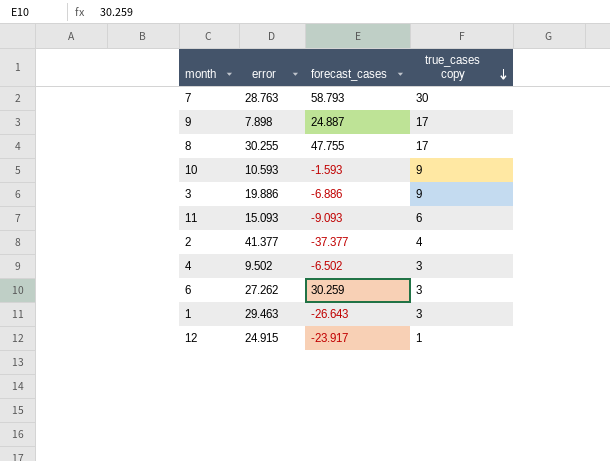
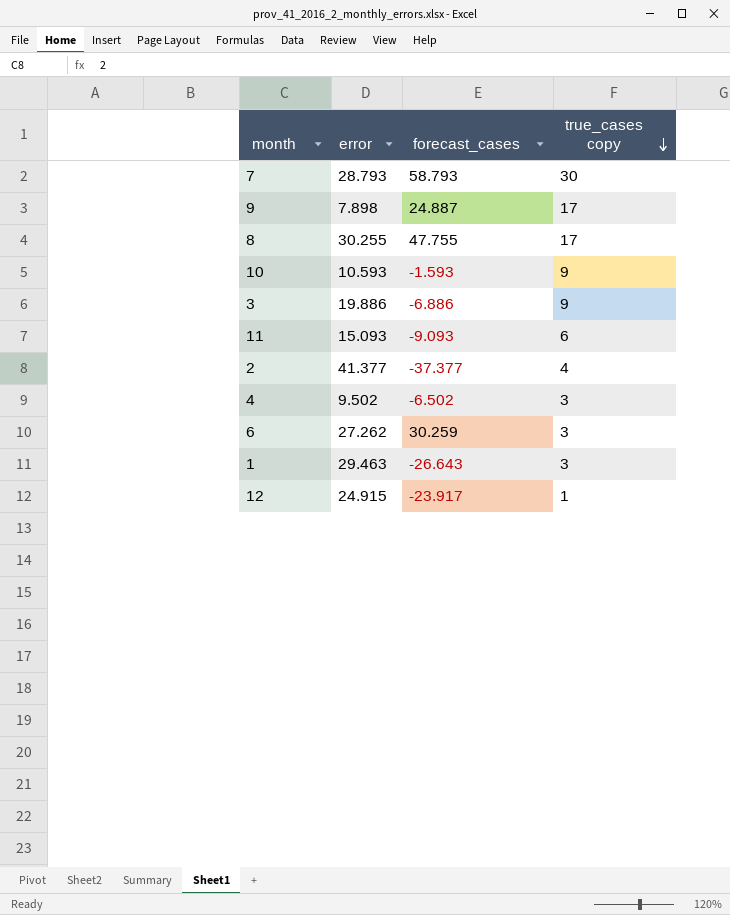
7 | error: 28.763 -> 28.793

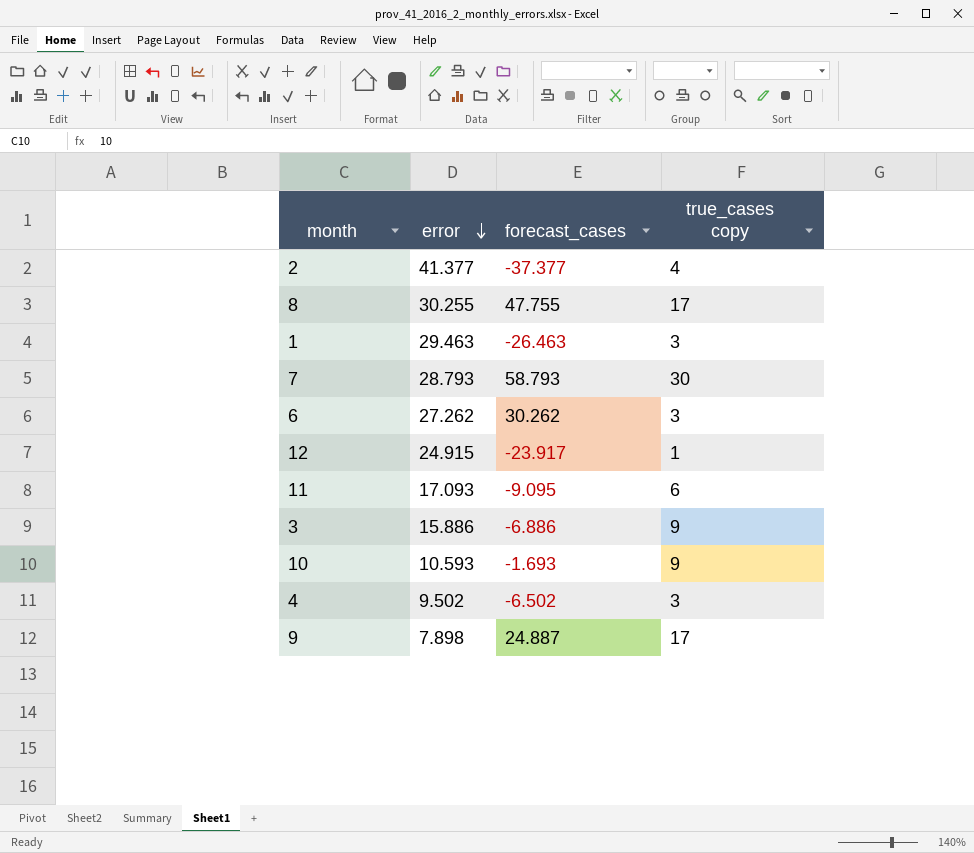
row order: true_cases copy descending -> error descending
1 | forecast_cases: -26.643 -> -26.463
6 | forecast_cases: 30.259 -> 30.262
11 | error: 15.093 -> 17.093
11 | forecast_cases: -9.093 -> -9.095
3 | error: 19.886 -> 15.886
10 | forecast_cases: -1.593 -> -1.693

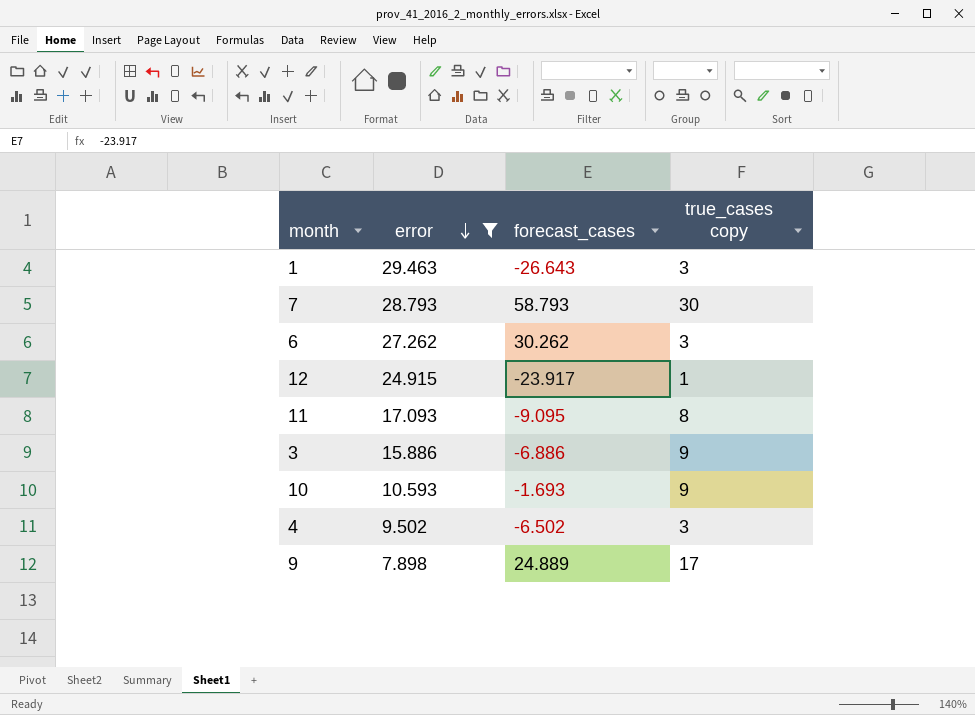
filter: none -> error <= 29.463
1 | forecast_cases: -26.463 -> -26.643
11 | true_cases copy: 6 -> 8
9 | forecast_cases: 24.887 -> 24.889

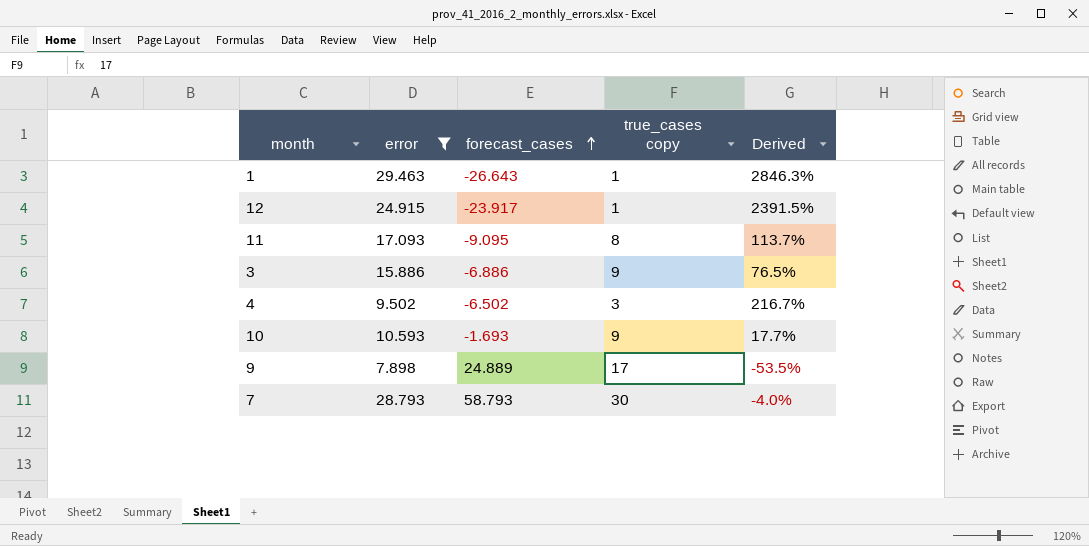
row order: error descending -> forecast_cases ascending
column Derived | formula: none -> ([error] - [true_cases copy]) / [true_cases copy]
row 6: 27.262 | 30.262 | 3 -> none
1 | true_cases copy: 3 -> 1

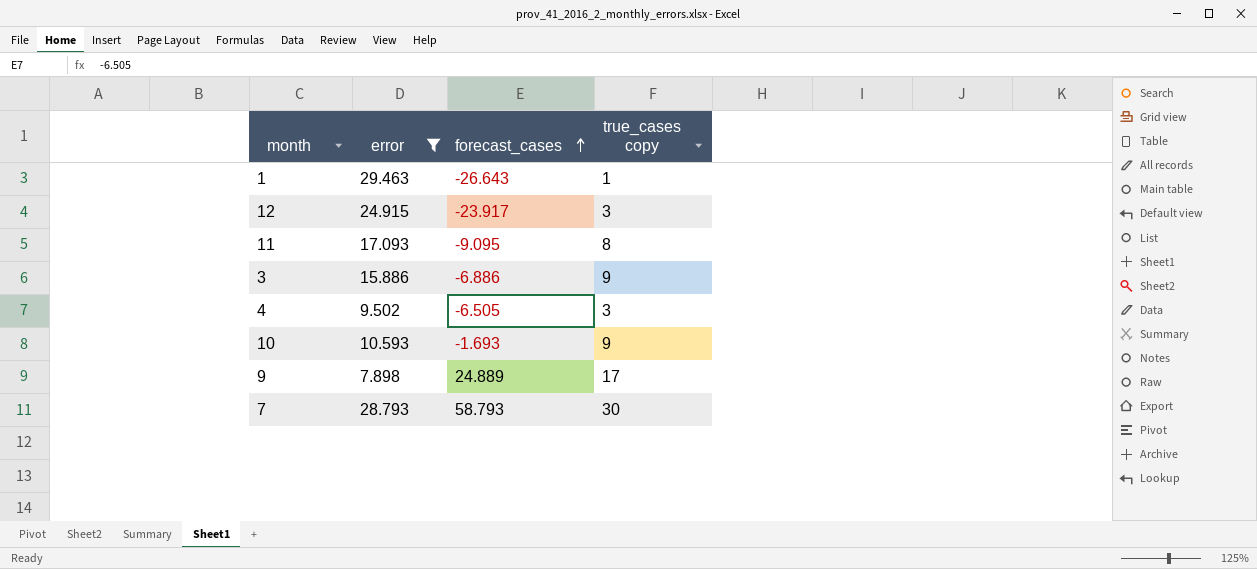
column Derived | formula: ([error] - [true_cases copy]) / [true_cases copy] -> none
12 | true_cases copy: 1 -> 3
4 | forecast_cases: -6.502 -> -6.505

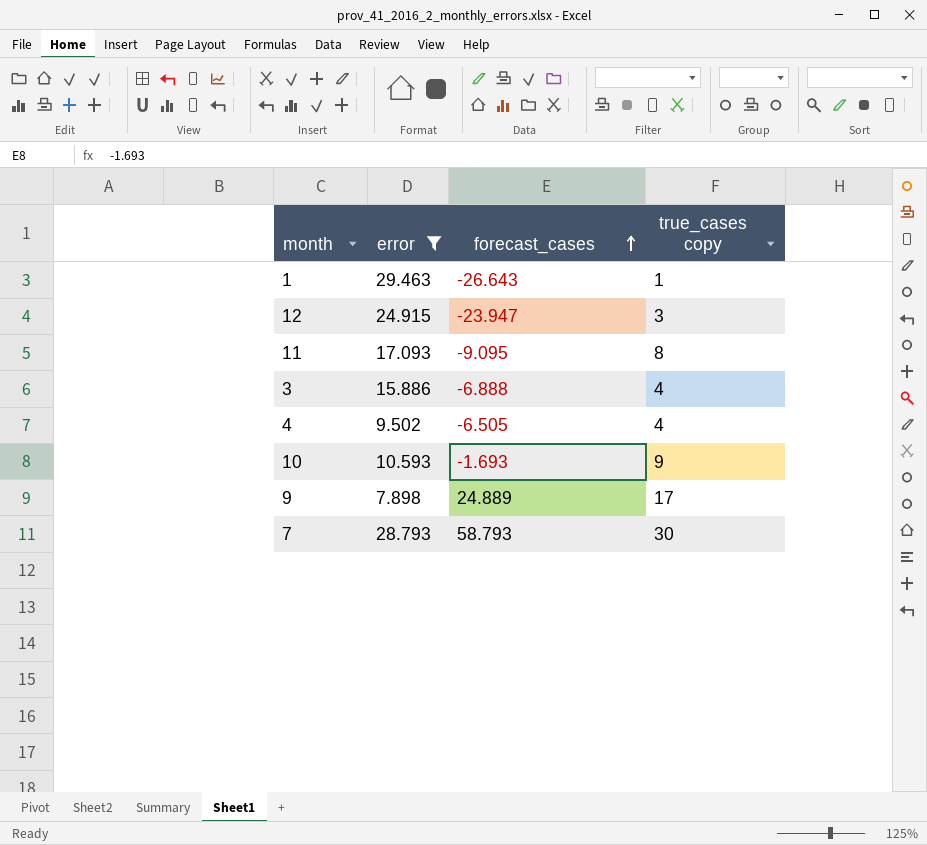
12 | forecast_cases: -23.917 -> -23.947
3 | forecast_cases: -6.886 -> -6.888
3 | true_cases copy: 9 -> 4
4 | true_cases copy: 3 -> 4

